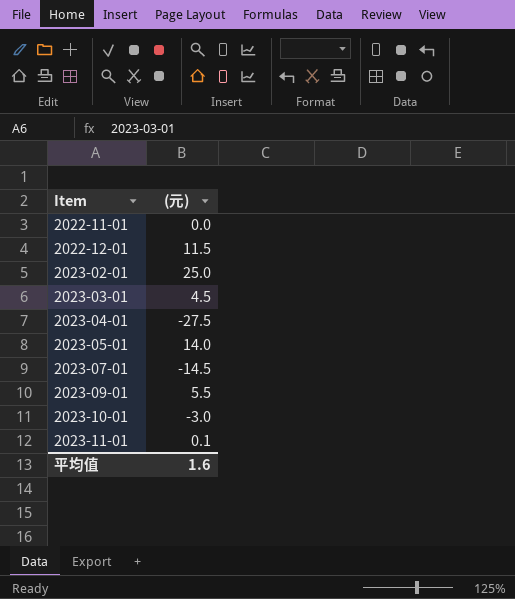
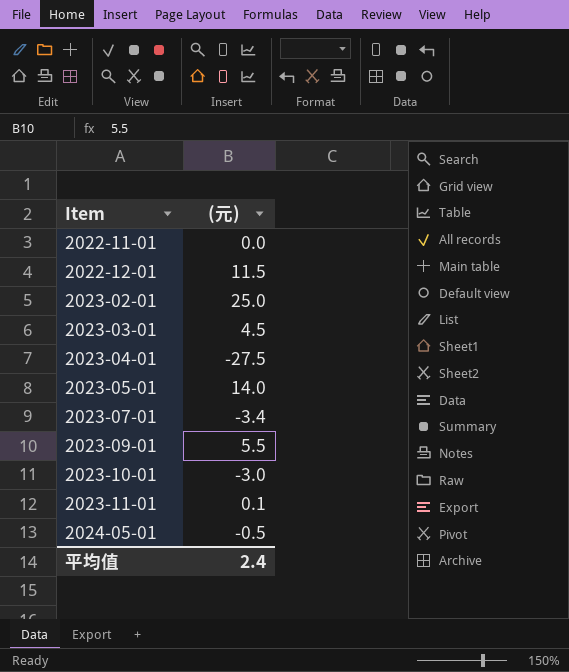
2023-07-01 | (元): -14.5 -> -3.4
row 2024-05-01: none -> -0.5
平均值 | (元): 1.6 -> 2.4

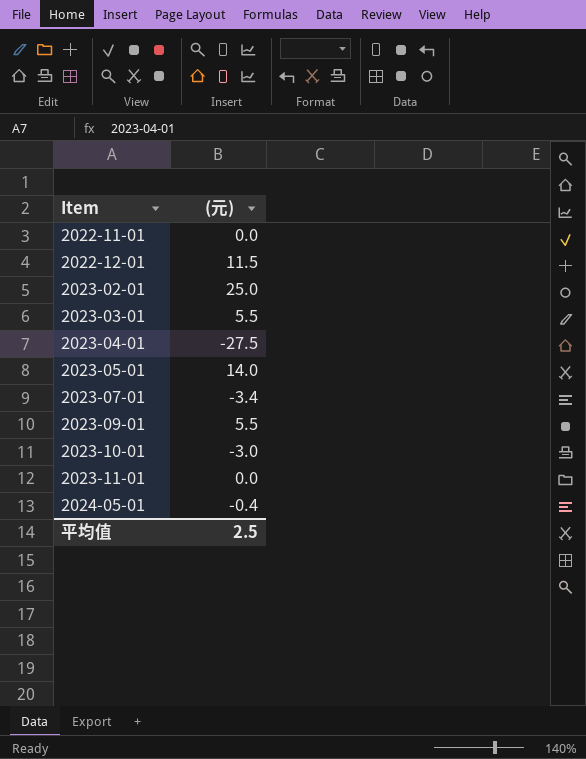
2023-03-01 | (元): 4.5 -> 5.5
2023-11-01 | (元): 0.1 -> 0.0
2024-05-01 | (元): -0.5 -> -0.4
平均值 | (元): 2.4 -> 2.5

